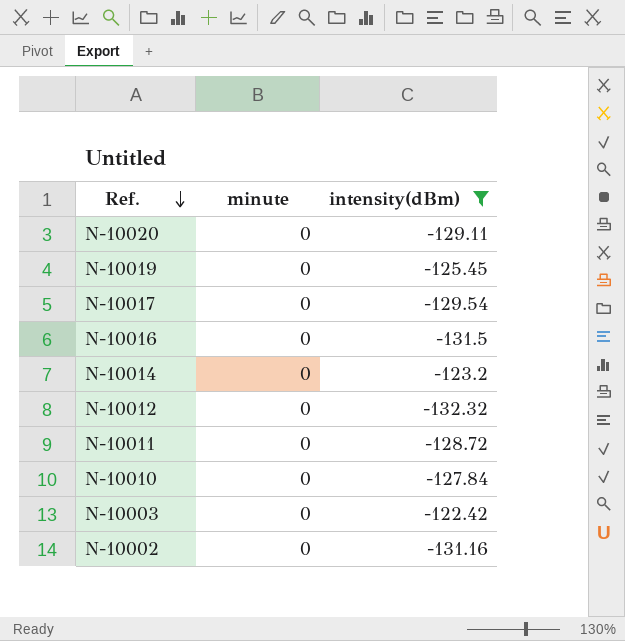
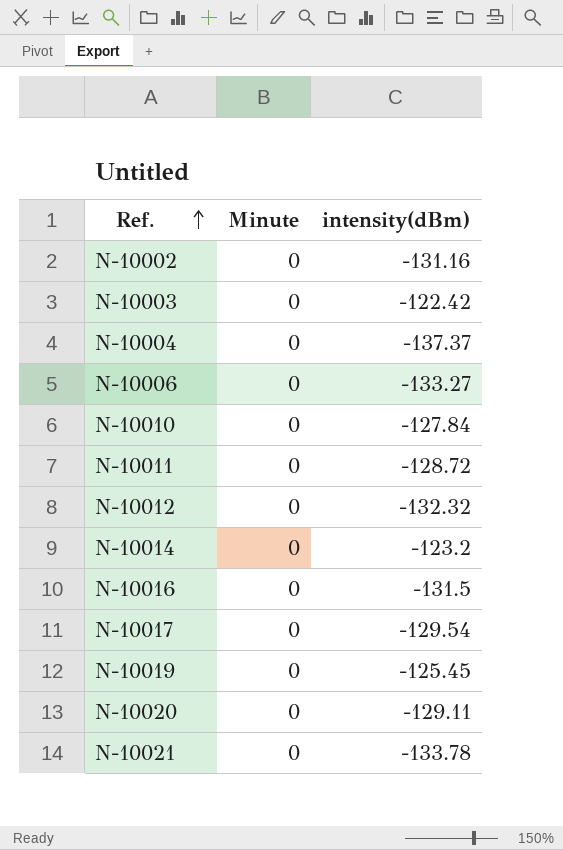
filter: intensity(dBm) >= -132.32 -> none
row order: Ref. descending -> Ref. ascending
column name: minute -> Minute

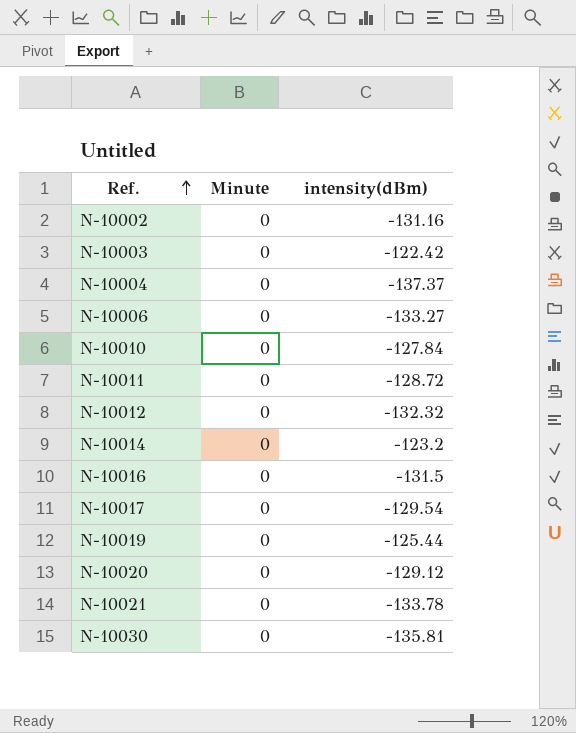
N-10019 | intensity(dBm): -125.45 -> -125.44
N-10020 | intensity(dBm): -129.11 -> -129.12
row N-10030: none -> 0 | -135.81

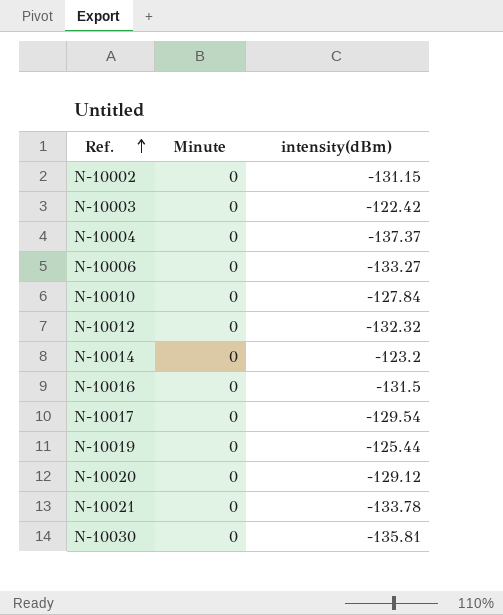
row N-10011: 0 | -128.72 -> none
N-10002 | intensity(dBm): -131.16 -> -131.15

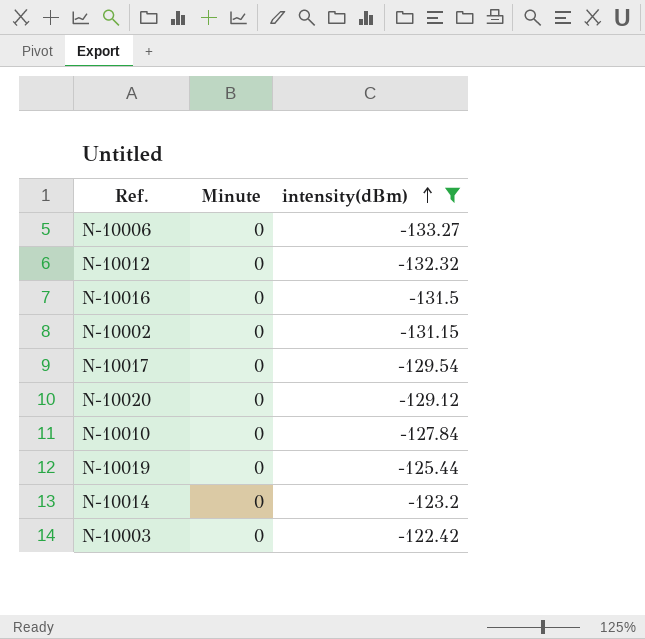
filter: none -> intensity(dBm) >= -133.27
row order: Ref. ascending -> intensity(dBm) ascending

